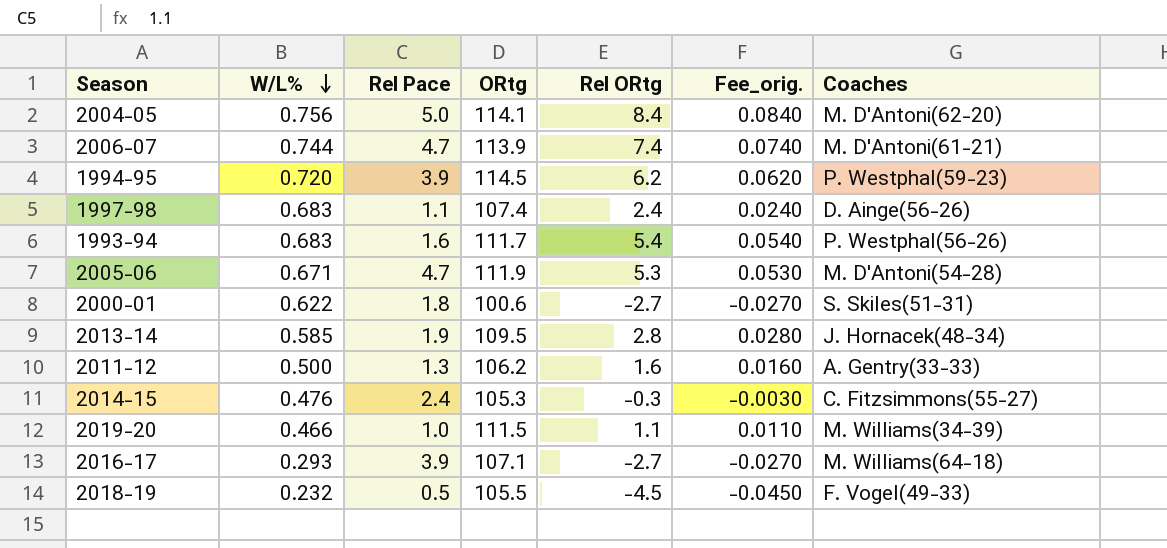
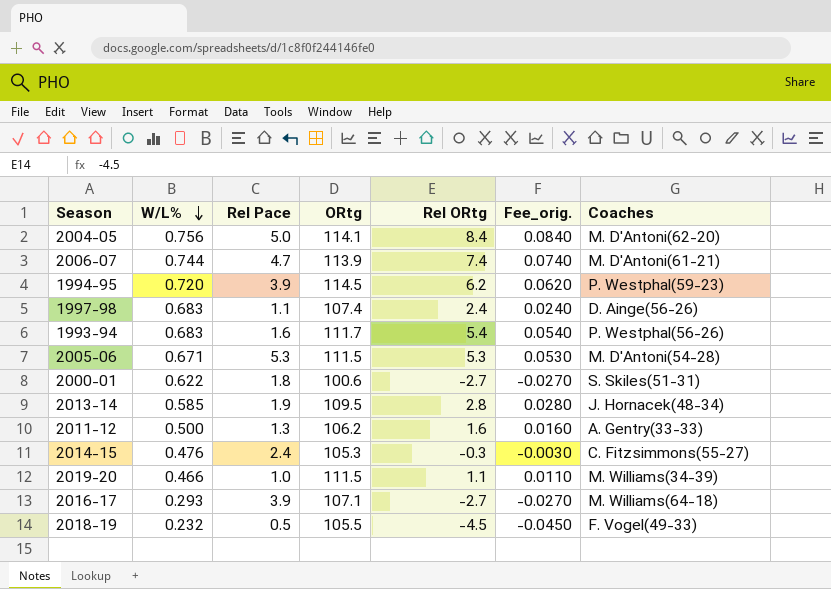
2005-06 | Rel Pace: 4.7 -> 5.3
2005-06 | ORtg: 111.9 -> 111.5

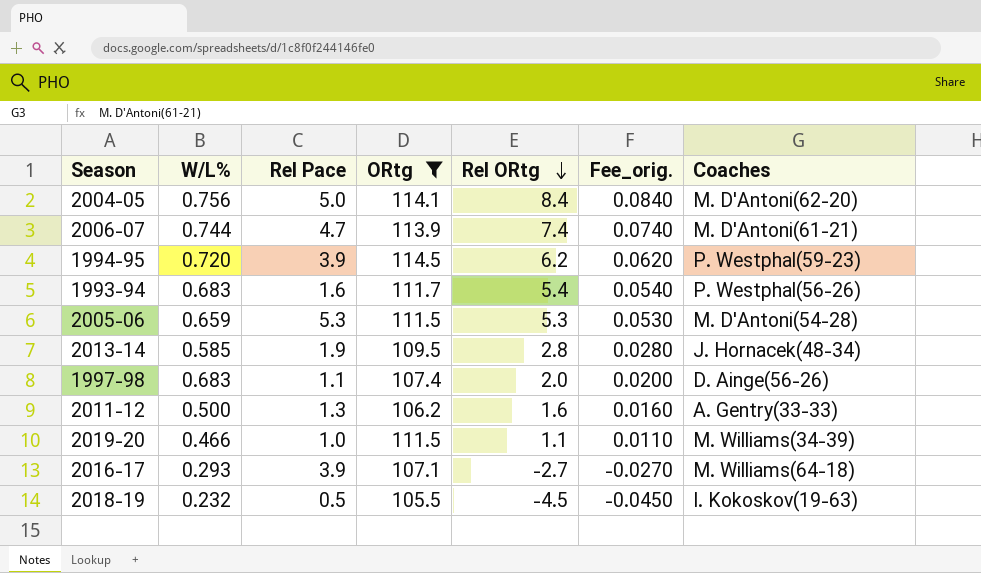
filter: none -> ORtg >= 105.5
row order: W/L% descending -> Rel ORtg descending
2005-06 | W/L%: 0.671 -> 0.659
1997-98 | Rel ORtg: 2.4 -> 2.0
1997-98 | Fee_orig.: 0.0240 -> 0.0200
2018-19 | Coaches: F. Vogel(49-33) -> I. Kokoskov(19-63)

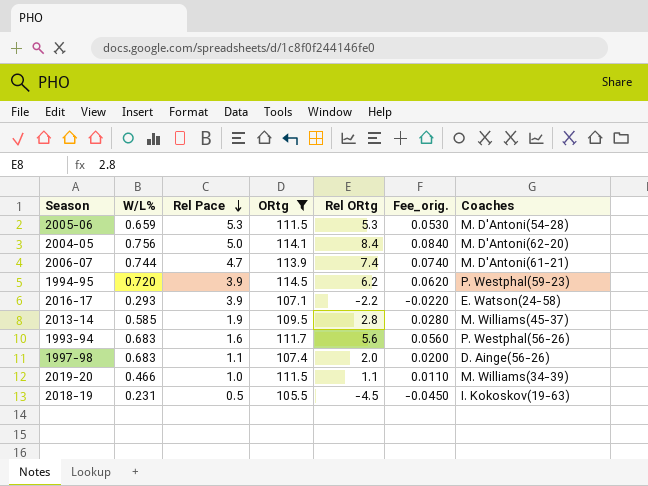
row order: Rel ORtg descending -> Rel Pace descending
row 2011-12: 0.500 | 1.3 | 106.2 | 1.6 | 0.0160 | A. Gentry(33-33) -> none
2016-17 | Rel ORtg: -2.7 -> -2.2
2016-17 | Fee_orig.: -0.0270 -> -0.0220
2016-17 | Coaches: M. Williams(64-18) -> E. Watson(24-58)
2013-14 | Coaches: J. Hornacek(48-34) -> M. Williams(45-37)
1993-94 | Rel ORtg: 5.4 -> 5.6
1993-94 | Fee_orig.: 0.0540 -> 0.0560
2018-19 | W/L%: 0.232 -> 0.231

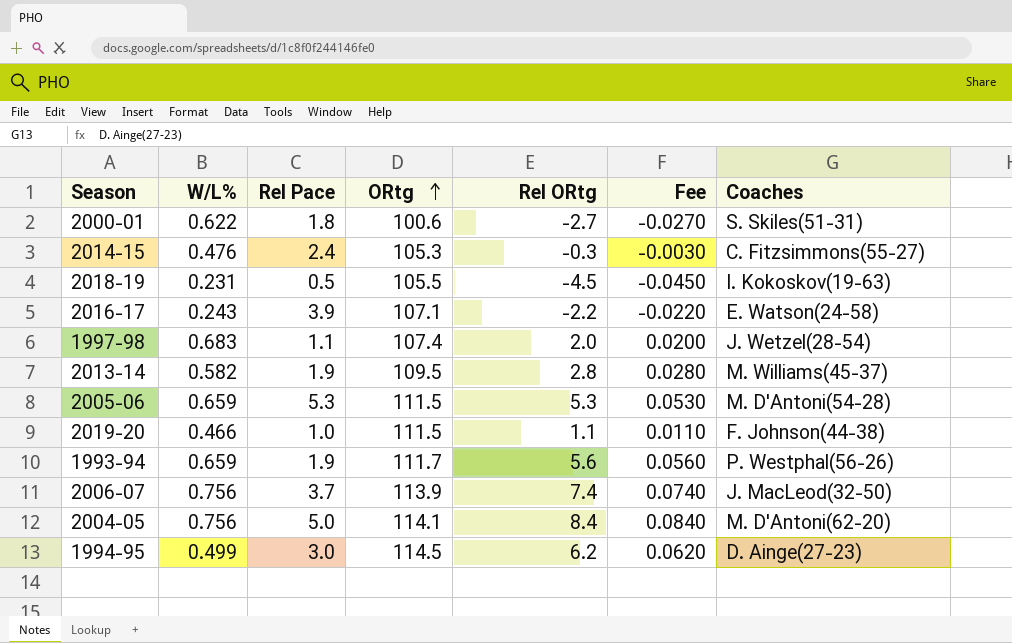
filter: ORtg >= 105.5 -> none
row order: Rel Pace descending -> ORtg ascending
column name: Fee_orig. -> Fee
2016-17 | W/L%: 0.293 -> 0.243
1997-98 | Coaches: D. Ainge(56-26) -> J. Wetzel(28-54)
2013-14 | W/L%: 0.585 -> 0.582
2019-20 | Coaches: M. Williams(34-39) -> F. Johnson(44-38)
1993-94 | W/L%: 0.683 -> 0.659
1993-94 | Rel Pace: 1.6 -> 1.9
2006-07 | W/L%: 0.744 -> 0.756
2006-07 | Rel Pace: 4.7 -> 3.7
2006-07 | Coaches: M. D'Antoni(61-21) -> J. MacLeod(32-50)
1994-95 | W/L%: 0.720 -> 0.499
1994-95 | Rel Pace: 3.9 -> 3.0
1994-95 | Coaches: P. Westphal(59-23) -> D. Ainge(27-23)

